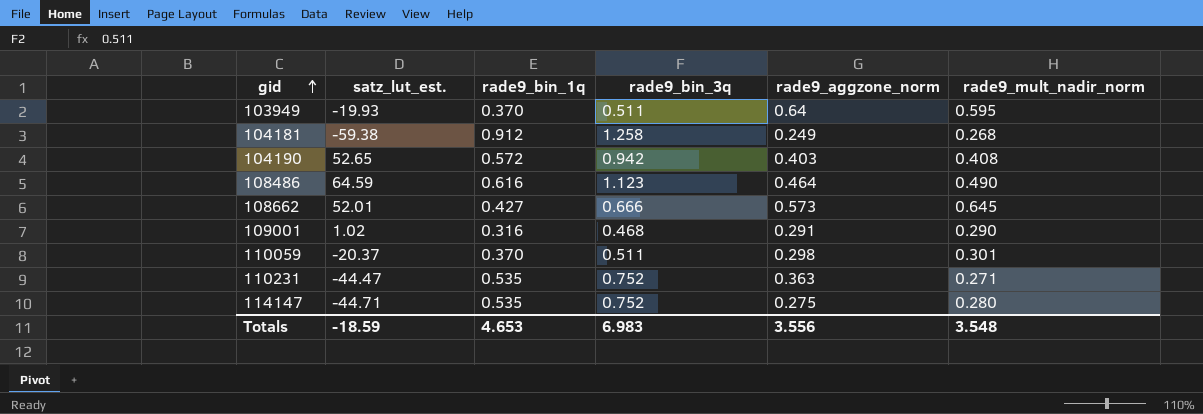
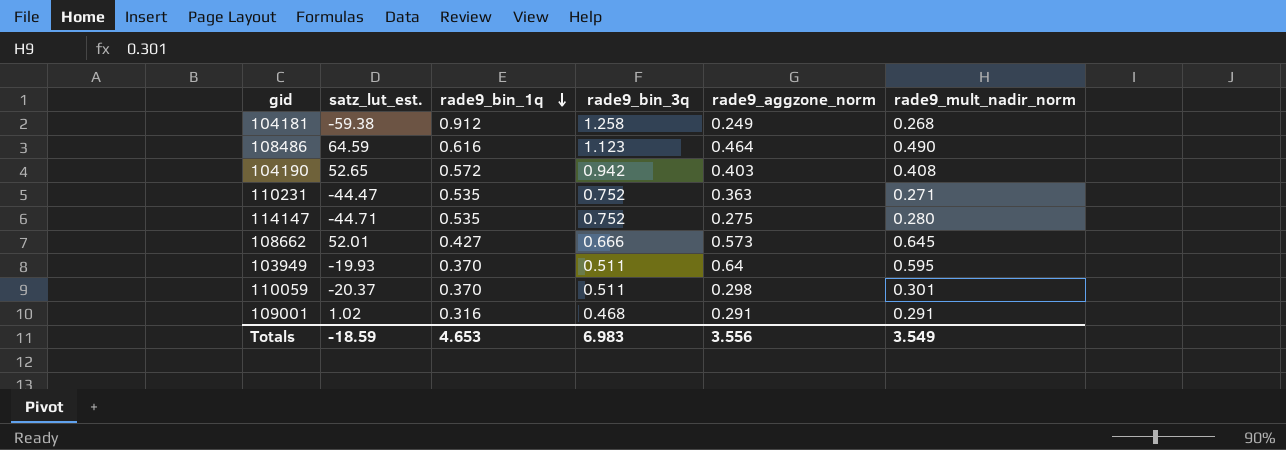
row order: gid ascending -> rade9_bin_1q descending
109001 | rade9_mult_nadir_norm: 0.290 -> 0.291
Totals | rade9_mult_nadir_norm: 3.548 -> 3.549

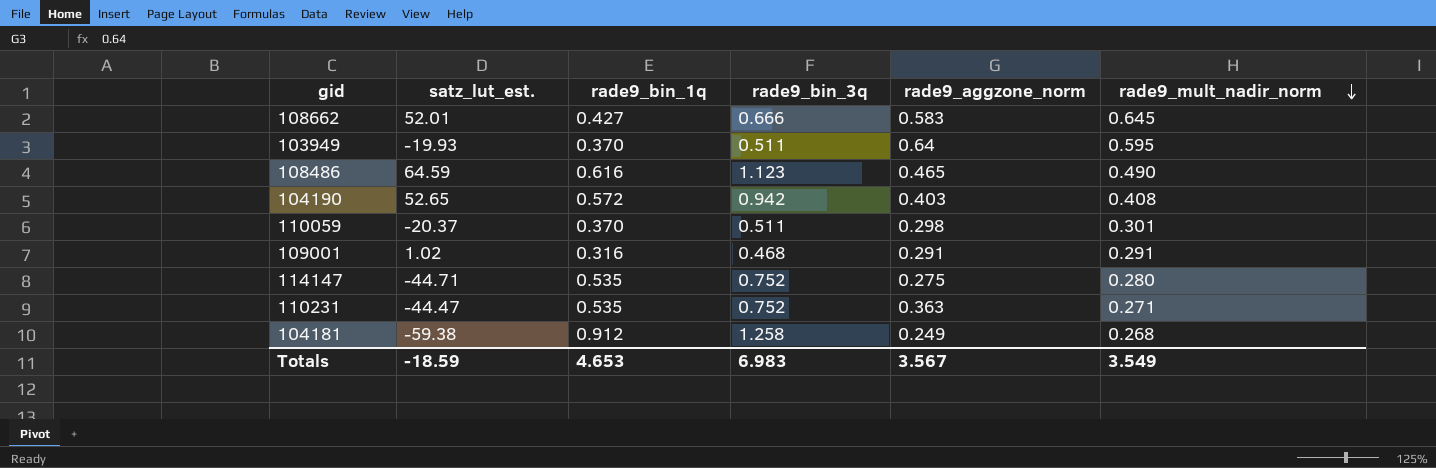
row order: rade9_bin_1q descending -> rade9_mult_nadir_norm descending
108662 | rade9_aggzone_norm: 0.573 -> 0.583
108486 | rade9_aggzone_norm: 0.464 -> 0.465
Totals | rade9_aggzone_norm: 3.556 -> 3.567

